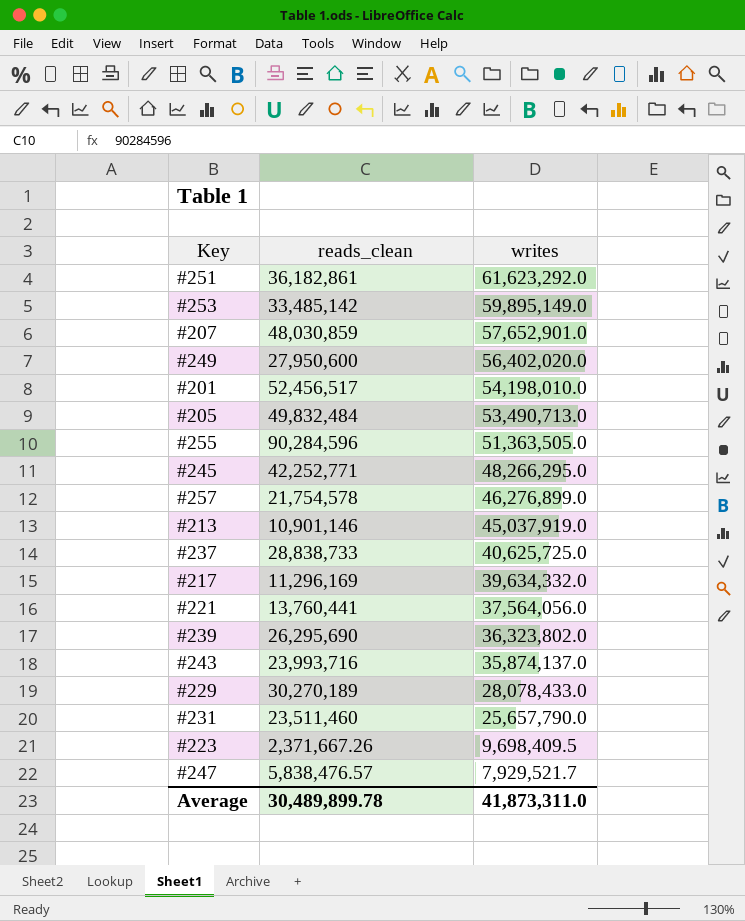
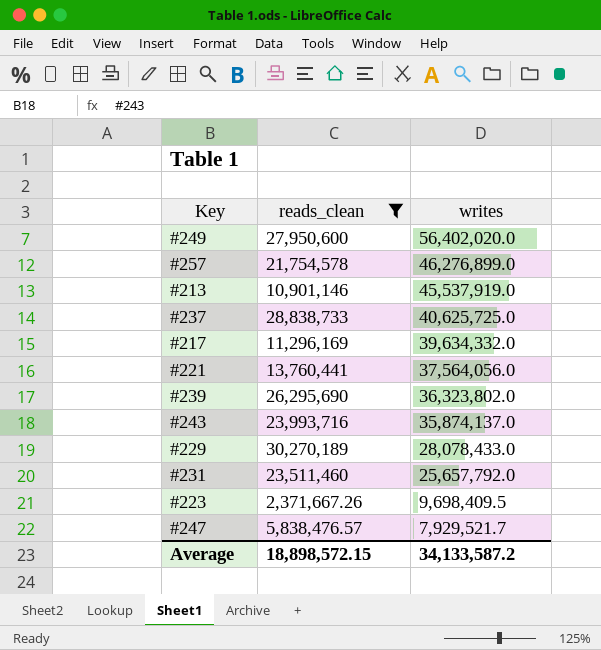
filter: none -> reads_clean <= 30,270,189
#213 | writes: 45,037,919.0 -> 45,537,919.0
#231 | writes: 25,657,790.0 -> 25,657,792.0
Average | reads_clean: 30,489,899.78 -> 18,898,572.15
Average | writes: 41,873,311.0 -> 34,133,587.2

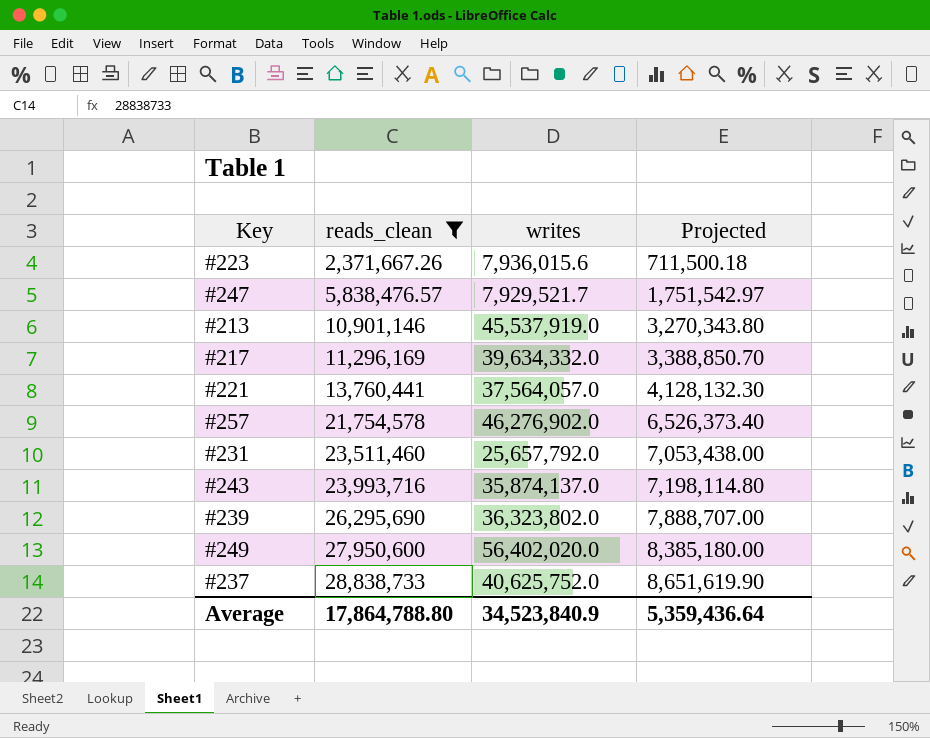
row order: writes descending -> reads_clean ascending
column Projected | formula: none -> [reads_clean] * 0.3
row #229: 30,270,189 | 28,078,433.0 -> none
#223 | writes: 9,698,409.5 -> 7,936,015.6
#221 | writes: 37,564,056.0 -> 37,564,057.0
#257 | writes: 46,276,899.0 -> 46,276,902.0
#237 | writes: 40,625,725.0 -> 40,625,752.0
Average | reads_clean: 18,898,572.15 -> 17,864,788.80
Average | writes: 34,133,587.2 -> 34,523,840.9

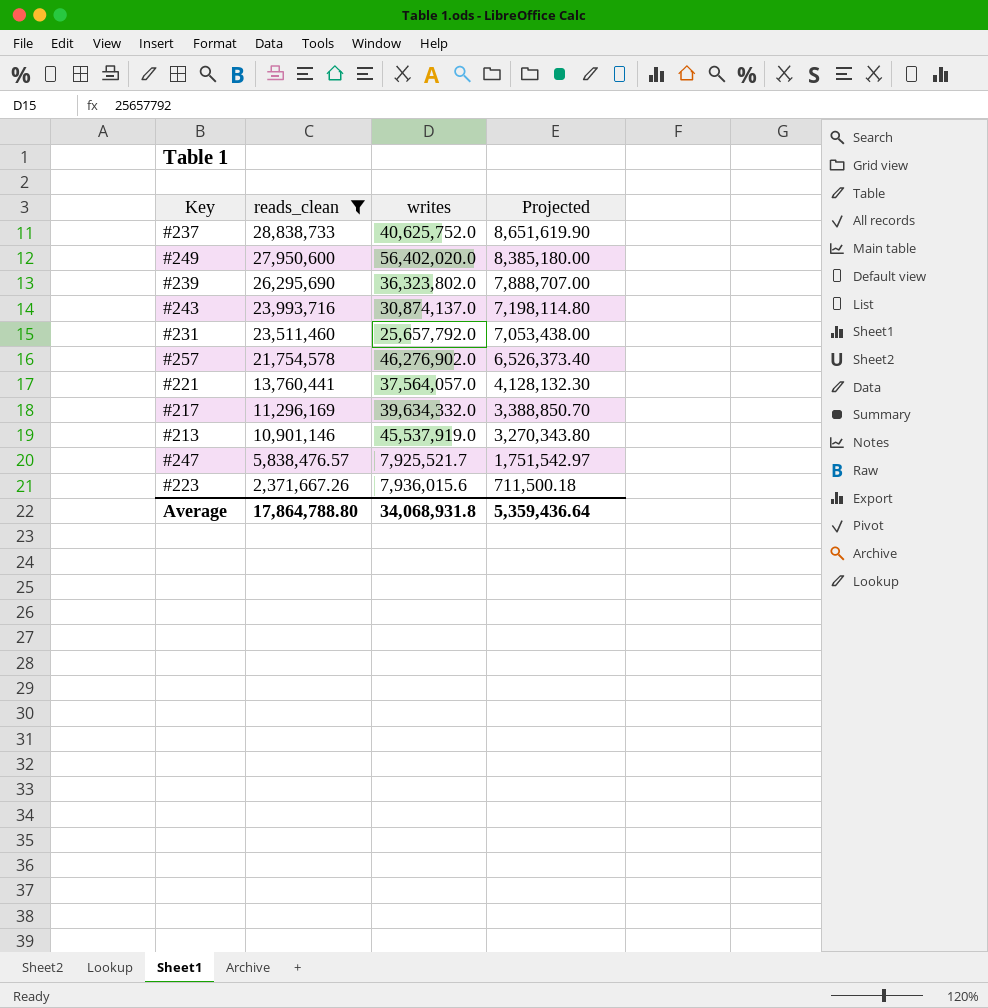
row order: reads_clean ascending -> reads_clean descending
#243 | writes: 35,874,137.0 -> 30,874,137.0
#247 | writes: 7,929,521.7 -> 7,925,521.7
Average | writes: 34,523,840.9 -> 34,068,931.8

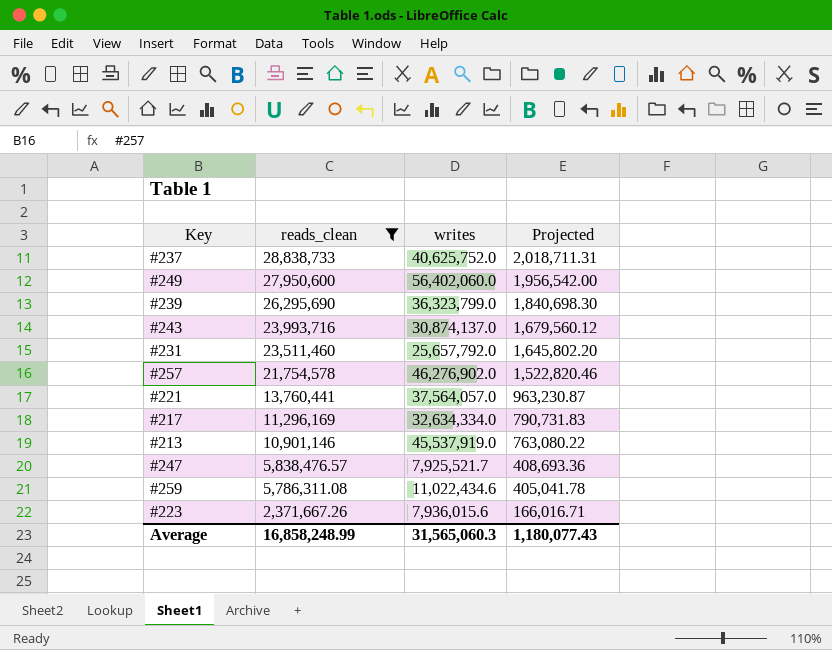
column Projected | formula: [reads_clean] * 0.3 -> [reads_clean] * 0.07
#249 | writes: 56,402,020.0 -> 56,402,060.0
#239 | writes: 36,323,802.0 -> 36,323,799.0
#217 | writes: 39,634,332.0 -> 32,634,334.0
row #259: none -> 5,786,311.08 | 11,022,434.6 | 405,041.78
Average | reads_clean: 17,864,788.80 -> 16,858,248.99
Average | writes: 34,068,931.8 -> 31,565,060.3
Average | Projected: 5,359,436.64 -> 1,180,077.43

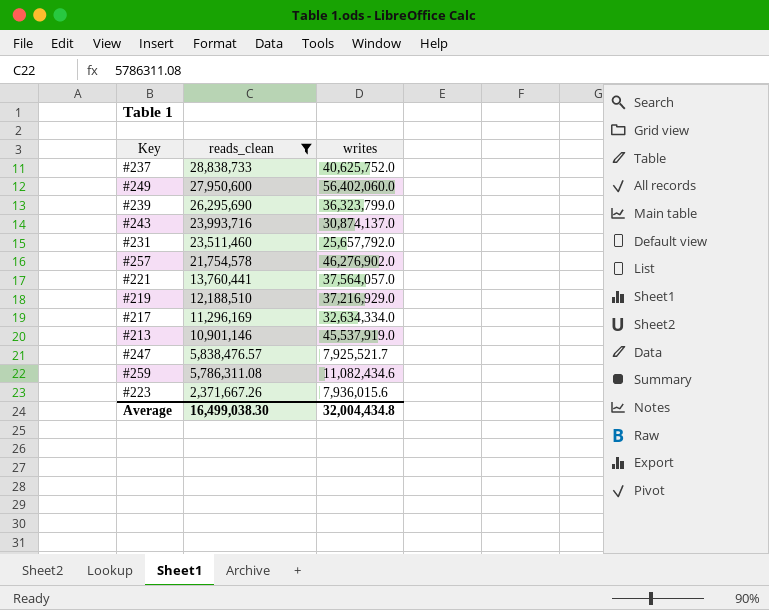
column Projected | formula: [reads_clean] * 0.07 -> none
row #219: none -> 12,188,510 | 37,216,929.0
#259 | writes: 11,022,434.6 -> 11,082,434.6
Average | reads_clean: 16,858,248.99 -> 16,499,038.30
Average | writes: 31,565,060.3 -> 32,004,434.8

